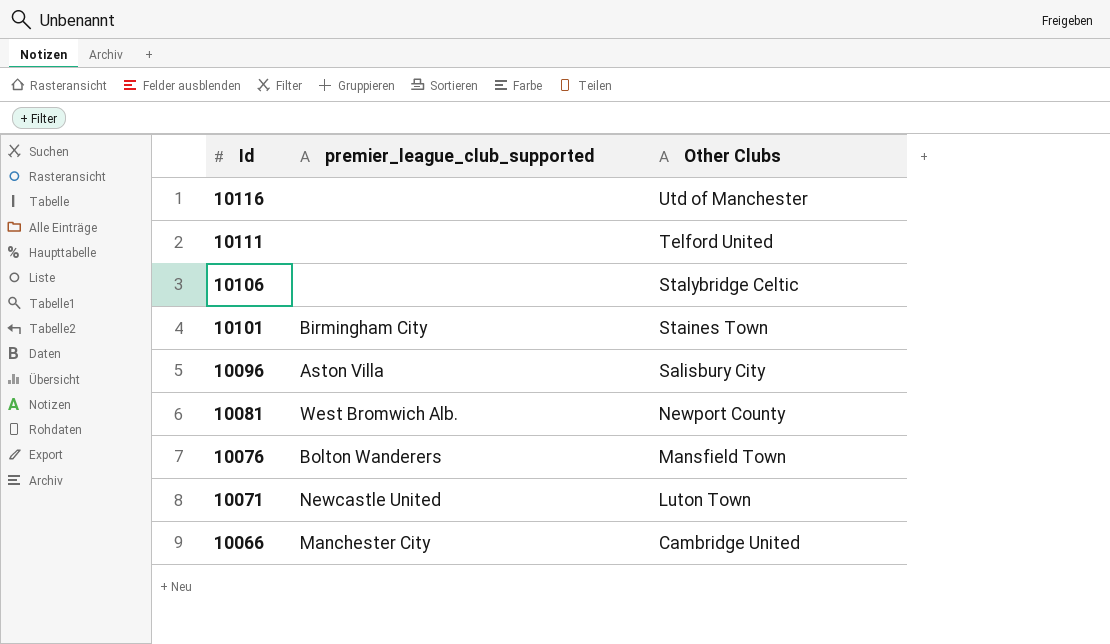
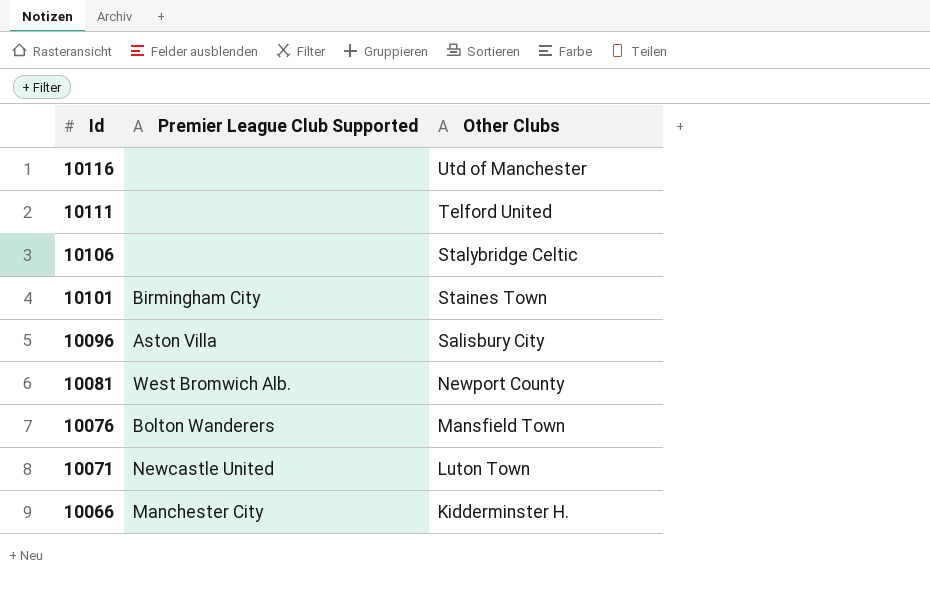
column name: premier_league_club_supported -> Premier League Club Supported
10066 | Other Clubs: Cambridge United -> Kidderminster H.

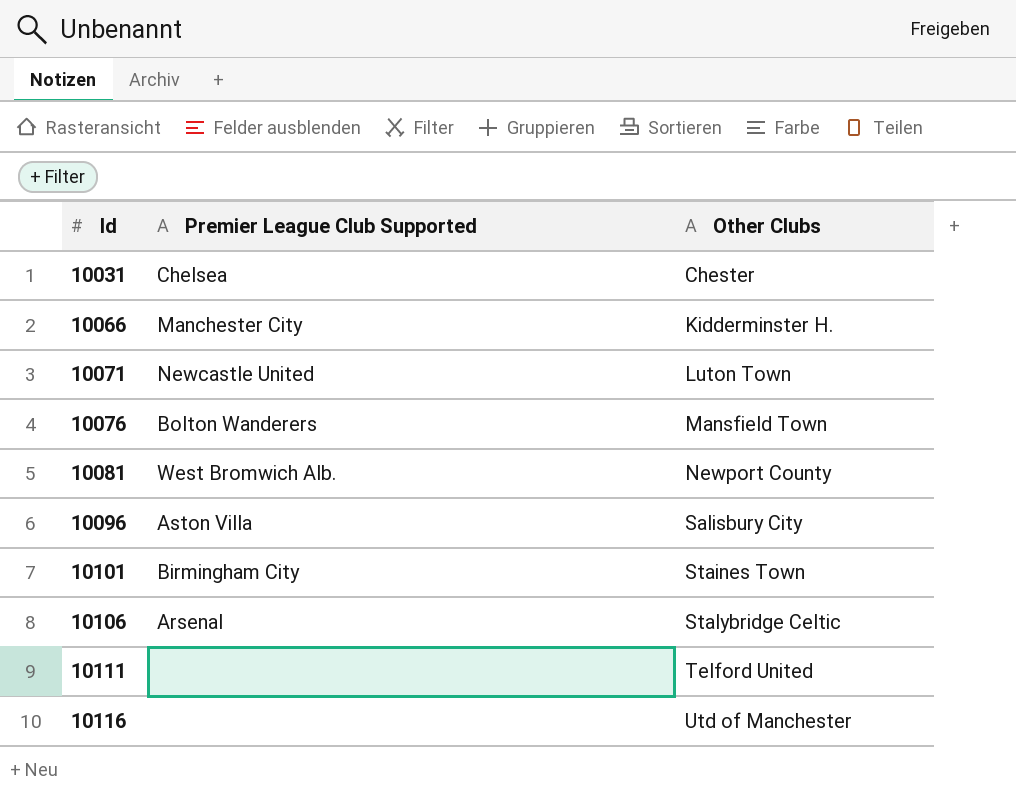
row order: Id descending -> Id ascending
row 10031: none -> Chelsea | Chester
10106 | Premier League Club Supported: none -> Arsenal

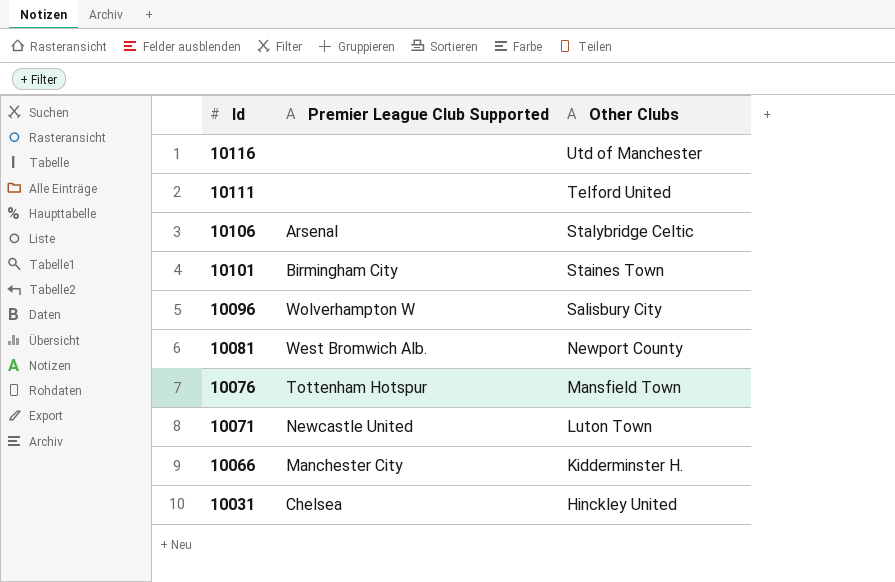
row order: Id ascending -> Id descending
10096 | Premier League Club Supported: Aston Villa -> Wolverhampton W
10076 | Premier League Club Supported: Bolton Wanderers -> Tottenham Hotspur
10031 | Other Clubs: Chester -> Hinckley United

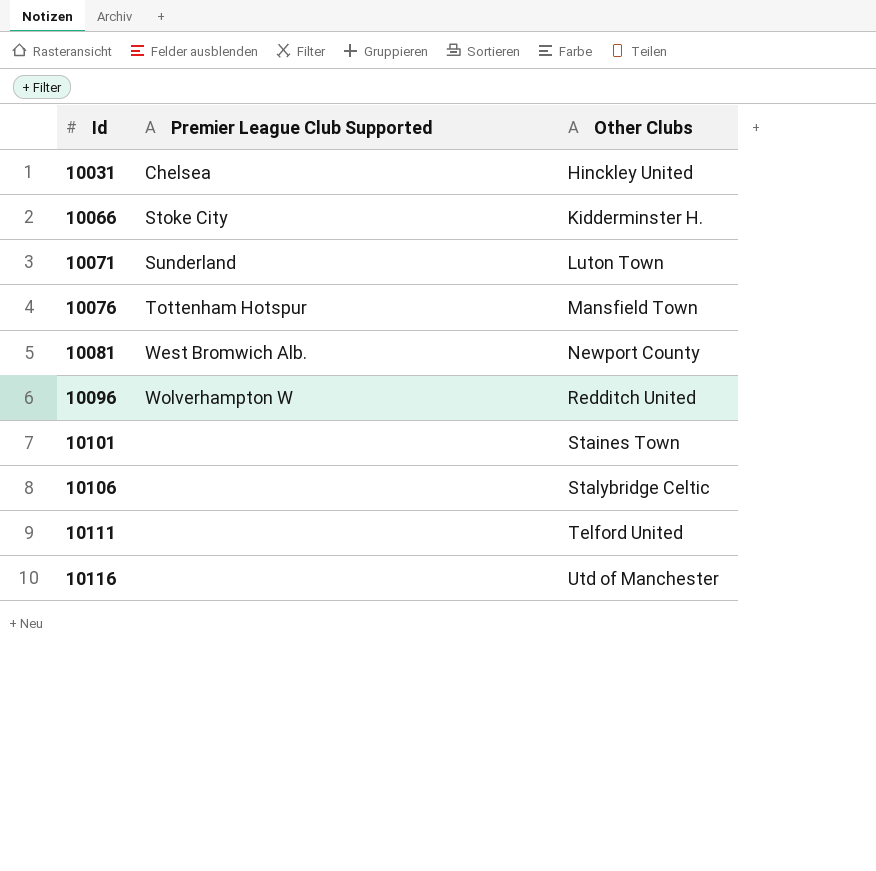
row order: Id descending -> Id ascending
10066 | Premier League Club Supported: Manchester City -> Stoke City
10071 | Premier League Club Supported: Newcastle United -> Sunderland
10096 | Other Clubs: Salisbury City -> Redditch United
10101 | Premier League Club Supported: Birmingham City -> none
10106 | Premier League Club Supported: Arsenal -> none

